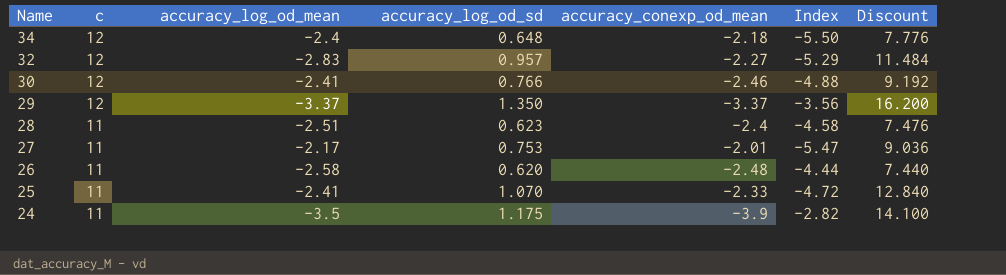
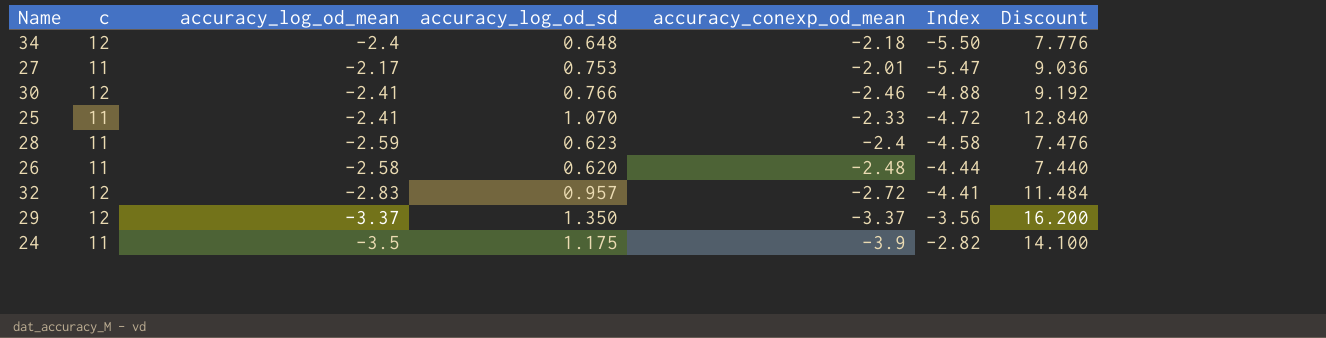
row order: Name descending -> Index ascending
28 | accuracy_log_od_mean: -2.51 -> -2.59
32 | accuracy_conexp_od_mean: -2.27 -> -2.72
32 | Index: -5.29 -> -4.41

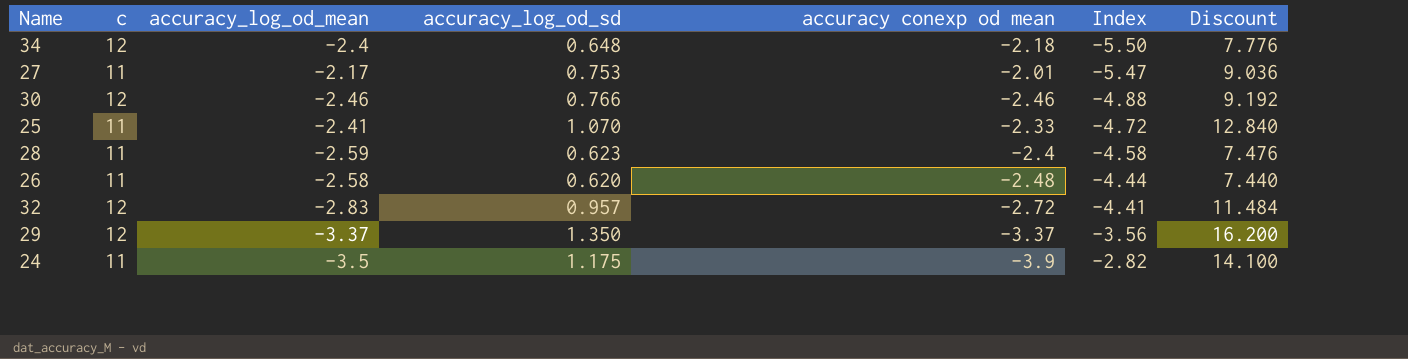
column name: accuracy_conexp_od_mean -> accuracy conexp od mean
30 | accuracy_log_od_mean: -2.41 -> -2.46

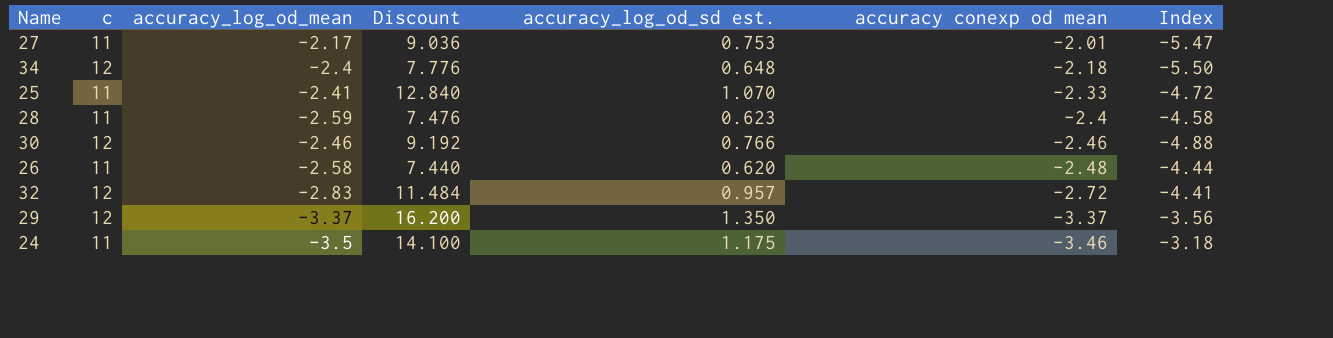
row order: Index ascending -> accuracy conexp od mean descending
column Discount | position: 7 -> 4
column name: accuracy_log_od_sd -> accuracy_log_od_sd est.
24 | accuracy conexp od mean: -3.9 -> -3.46
24 | Index: -2.82 -> -3.18

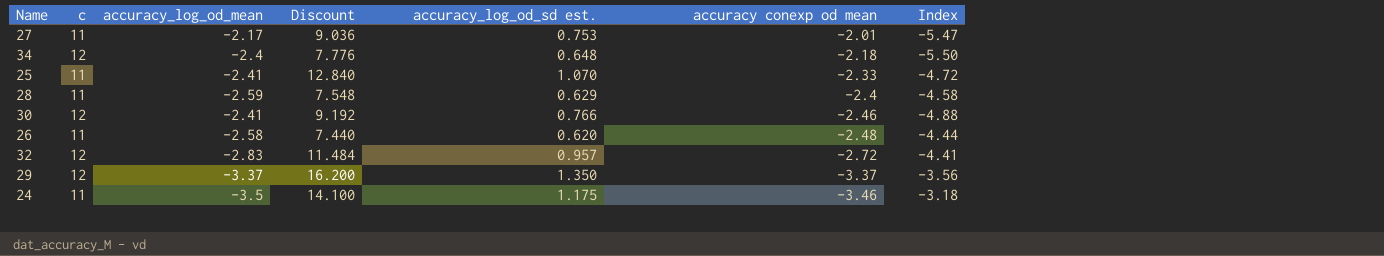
28 | Discount: 7.476 -> 7.548
28 | accuracy_log_od_sd est.: 0.623 -> 0.629
30 | accuracy_log_od_mean: -2.46 -> -2.41

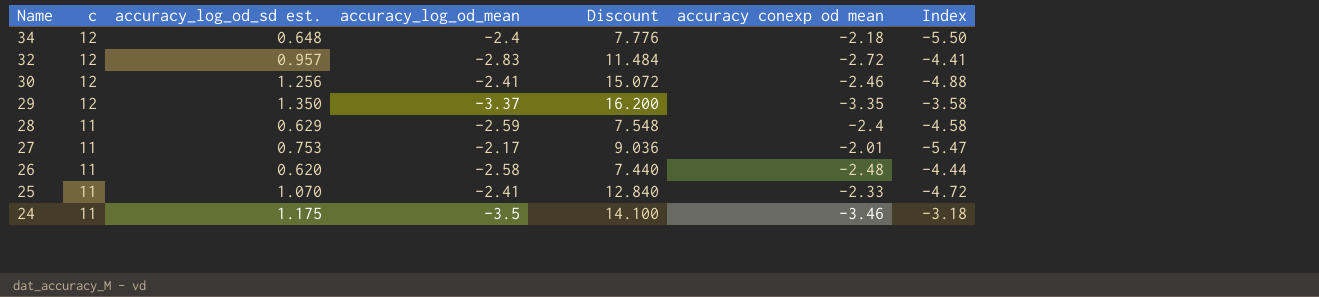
row order: accuracy conexp od mean descending -> Name descending
column accuracy_log_od_sd est. | position: 5 -> 3
30 | accuracy_log_od_sd est.: 0.766 -> 1.256
30 | Discount: 9.192 -> 15.072
29 | accuracy conexp od mean: -3.37 -> -3.35
29 | Index: -3.56 -> -3.58

